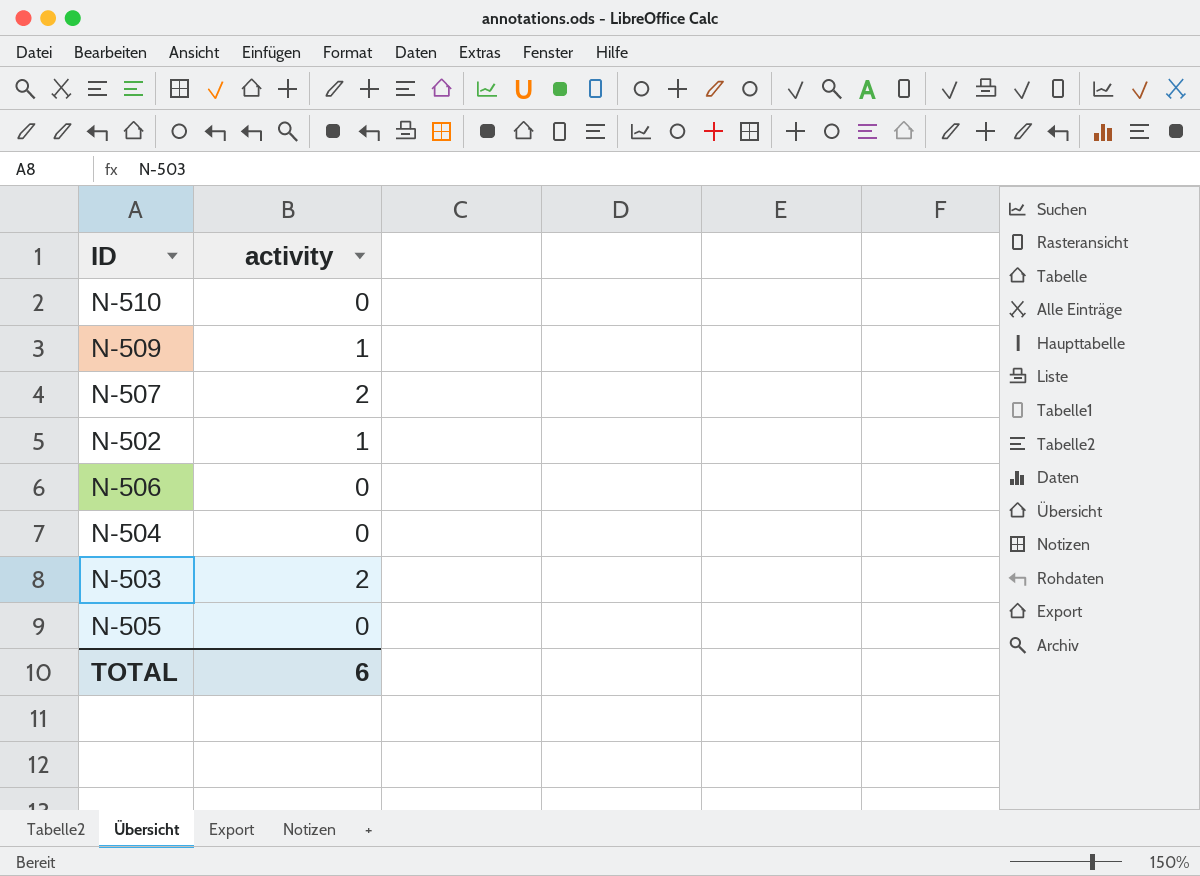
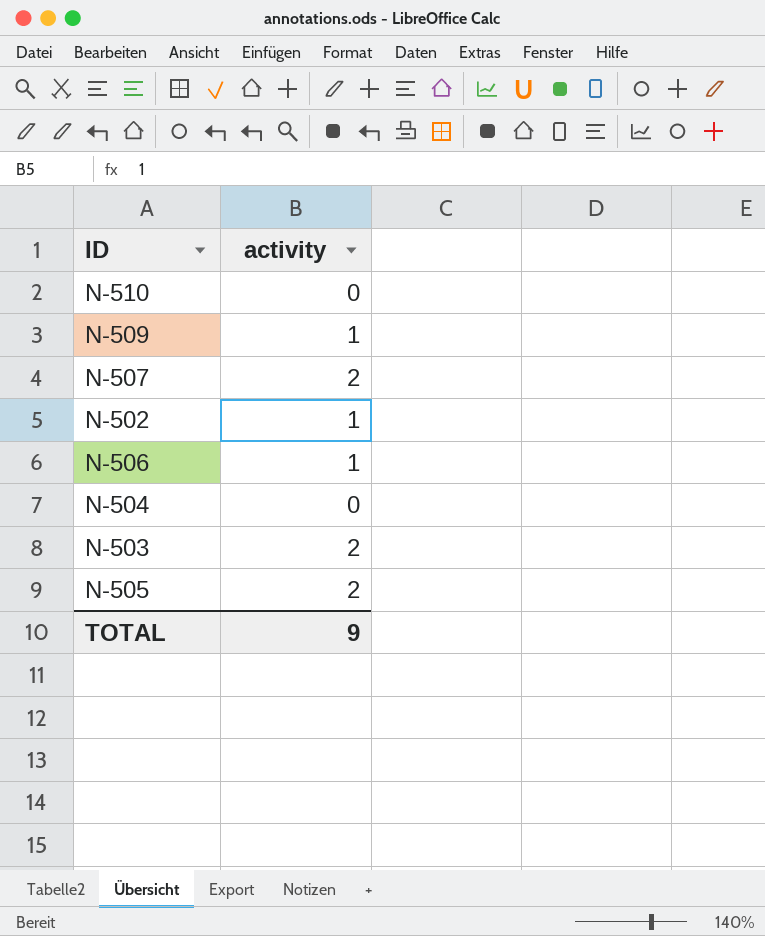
N-506 | activity: 0 -> 1
N-505 | activity: 0 -> 2
TOTAL | activity: 6 -> 9

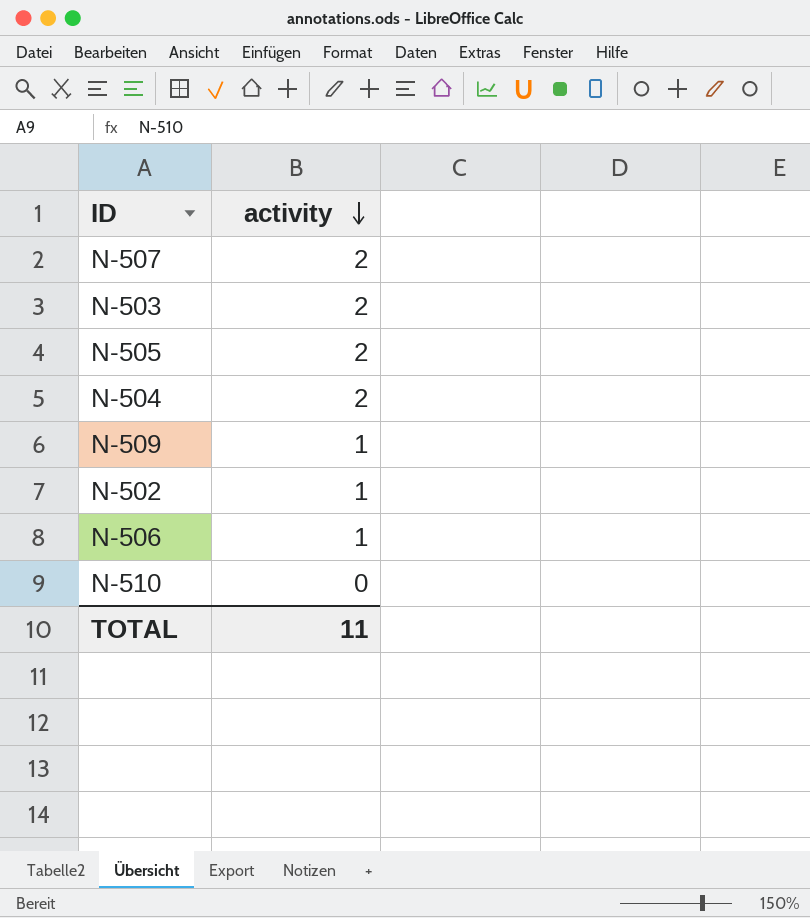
row order: none -> activity descending
N-504 | activity: 0 -> 2
TOTAL | activity: 9 -> 11

